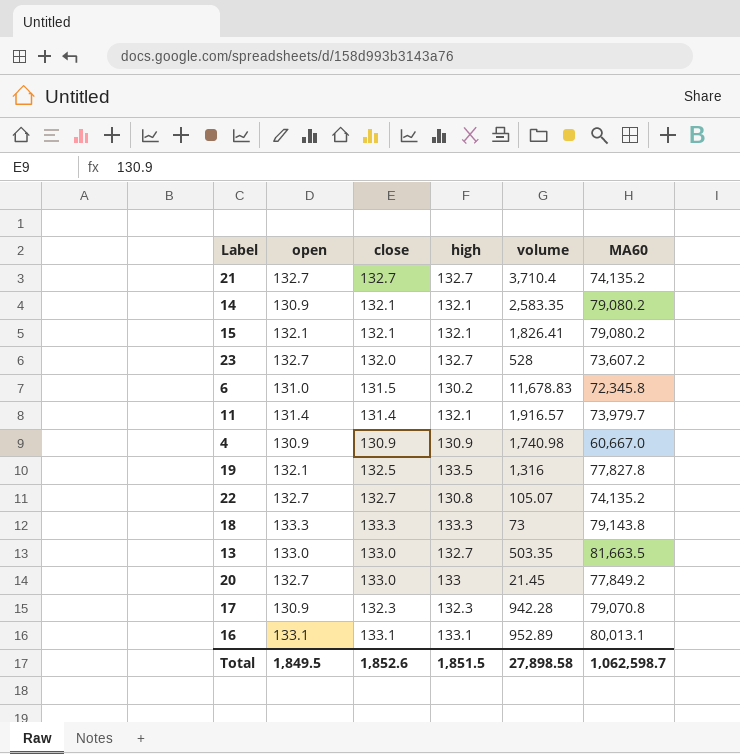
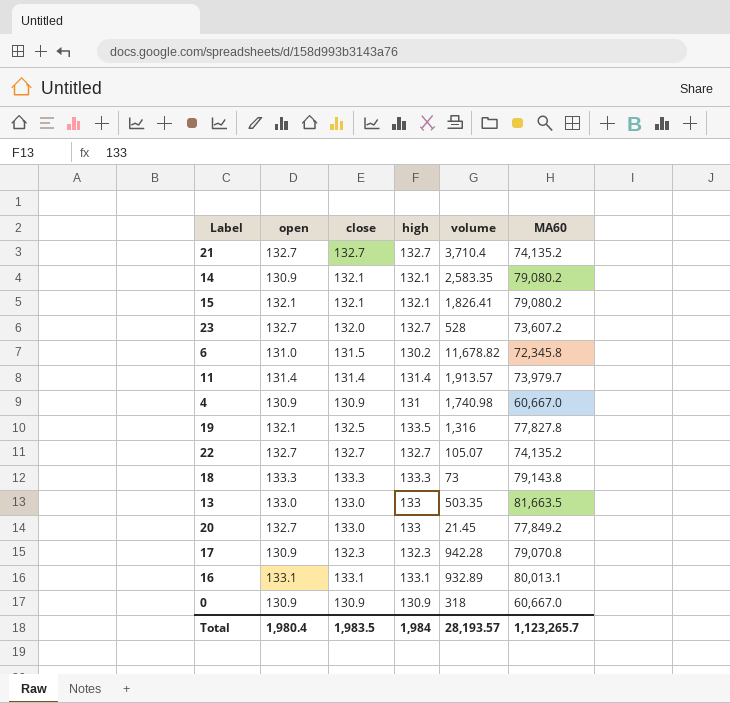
6 | volume: 11,678.83 -> 11,678.82
11 | high: 132.1 -> 131.4
11 | volume: 1,916.57 -> 1,913.57
4 | high: 130.9 -> 131
22 | high: 130.8 -> 132.7
13 | high: 132.7 -> 133
16 | volume: 952.89 -> 932.89
row 0: none -> 130.9 | 130.9 | 130.9 | 318 | 60,667.0
Total | open: 1,849.5 -> 1,980.4
Total | close: 1,852.6 -> 1,983.5
Total | high: 1,851.5 -> 1,984
Total | volume: 27,898.58 -> 28,193.57
Total | MA60: 1,062,598.7 -> 1,123,265.7

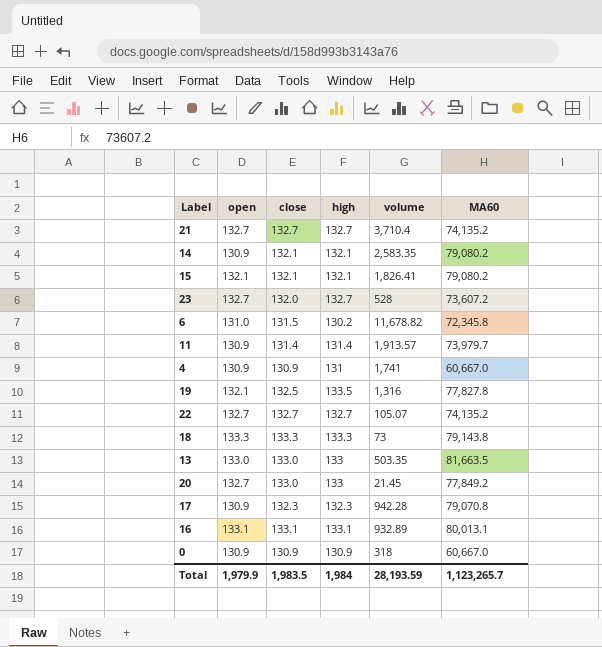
11 | open: 131.4 -> 130.9
4 | volume: 1,740.98 -> 1,741
Total | open: 1,980.4 -> 1,979.9
Total | volume: 28,193.57 -> 28,193.59

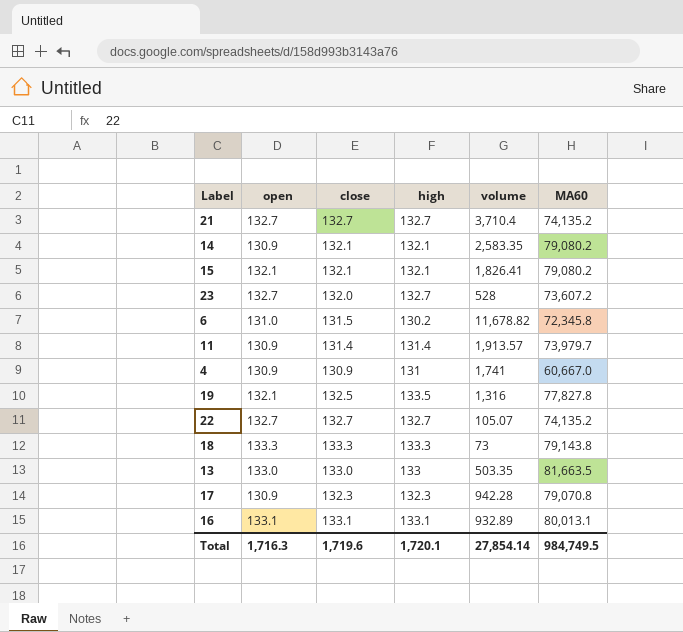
row 20: 132.7 | 133.0 | 133 | 21.45 | 77,849.2 -> none
row 0: 130.9 | 130.9 | 130.9 | 318 | 60,667.0 -> none
Total | open: 1,979.9 -> 1,716.3
Total | close: 1,983.5 -> 1,719.6
Total | high: 1,984 -> 1,720.1
Total | volume: 28,193.59 -> 27,854.14
Total | MA60: 1,123,265.7 -> 984,749.5

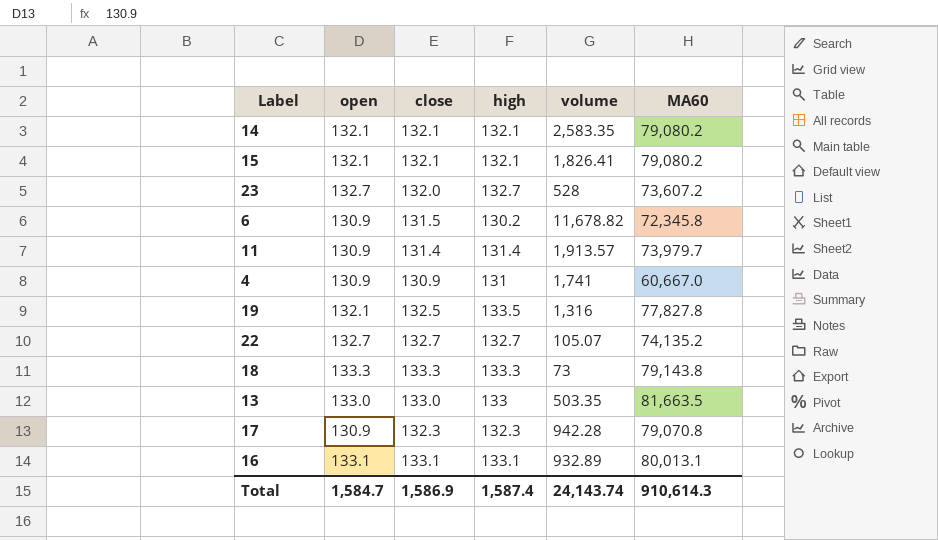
row 21: 132.7 | 132.7 | 132.7 | 3,710.4 | 74,135.2 -> none
14 | open: 130.9 -> 132.1
6 | open: 131.0 -> 130.9
Total | open: 1,716.3 -> 1,584.7
Total | close: 1,719.6 -> 1,586.9
Total | high: 1,720.1 -> 1,587.4
Total | volume: 27,854.14 -> 24,143.74
Total | MA60: 984,749.5 -> 910,614.3

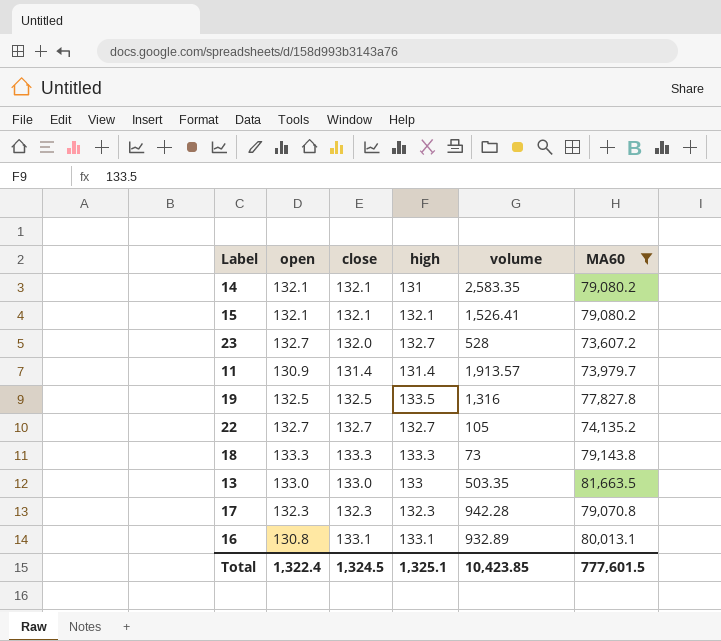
filter: none -> MA60 >= 73,607.2
14 | high: 132.1 -> 131
15 | volume: 1,826.41 -> 1,526.41
19 | open: 132.1 -> 132.5
22 | volume: 105.07 -> 105
17 | open: 130.9 -> 132.3
16 | open: 133.1 -> 130.8
Total | open: 1,584.7 -> 1,322.4
Total | close: 1,586.9 -> 1,324.5
Total | high: 1,587.4 -> 1,325.1
Total | volume: 24,143.74 -> 10,423.85
Total | MA60: 910,614.3 -> 777,601.5

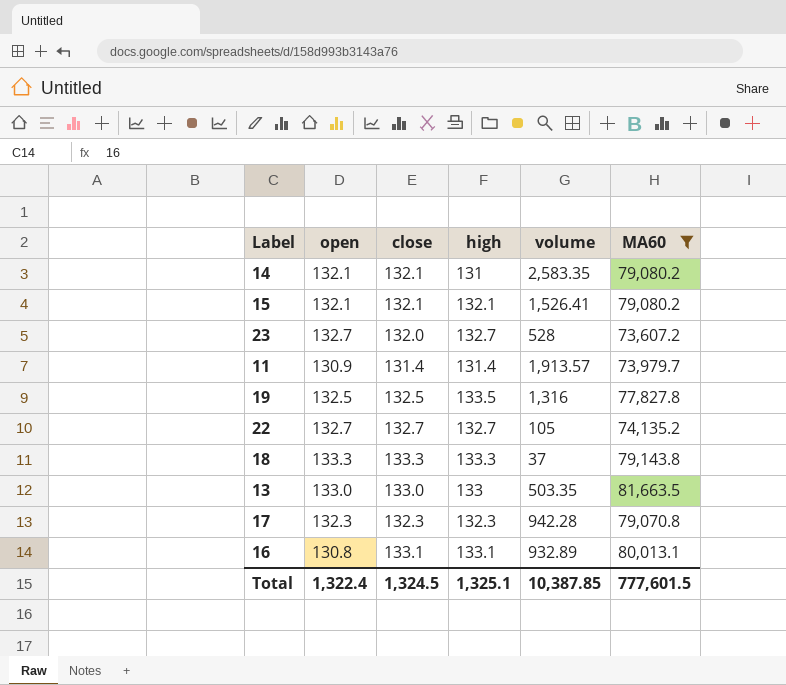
18 | volume: 73 -> 37
Total | volume: 10,423.85 -> 10,387.85

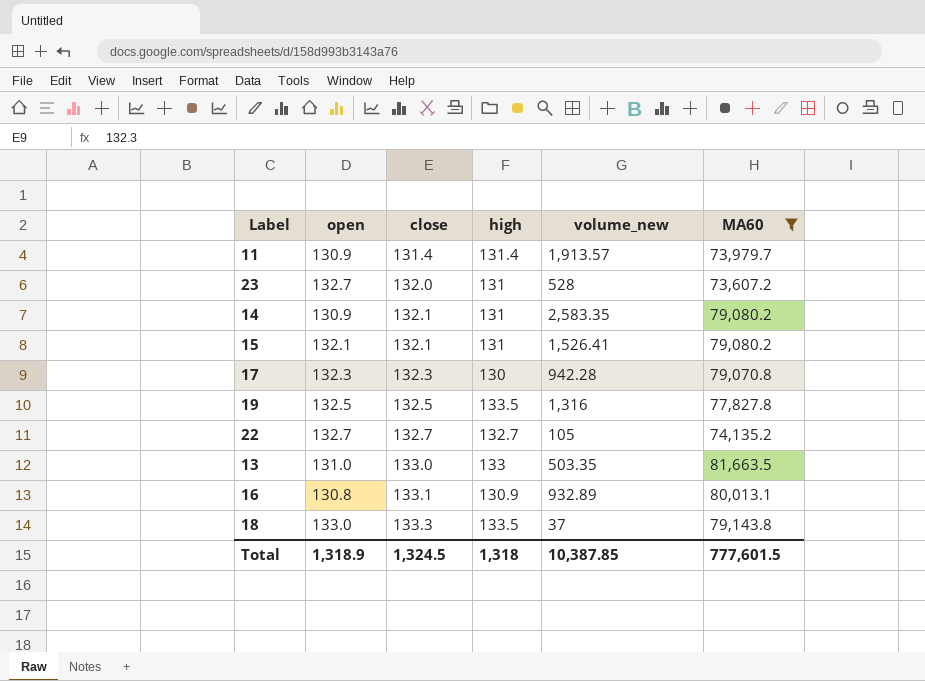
row order: none -> close ascending
column name: volume -> volume_new
23 | high: 132.7 -> 131
14 | open: 132.1 -> 130.9
15 | high: 132.1 -> 131
17 | high: 132.3 -> 130
13 | open: 133.0 -> 131.0
16 | high: 133.1 -> 130.9
18 | open: 133.3 -> 133.0
18 | high: 133.3 -> 133.5
Total | open: 1,322.4 -> 1,318.9
Total | high: 1,325.1 -> 1,318

